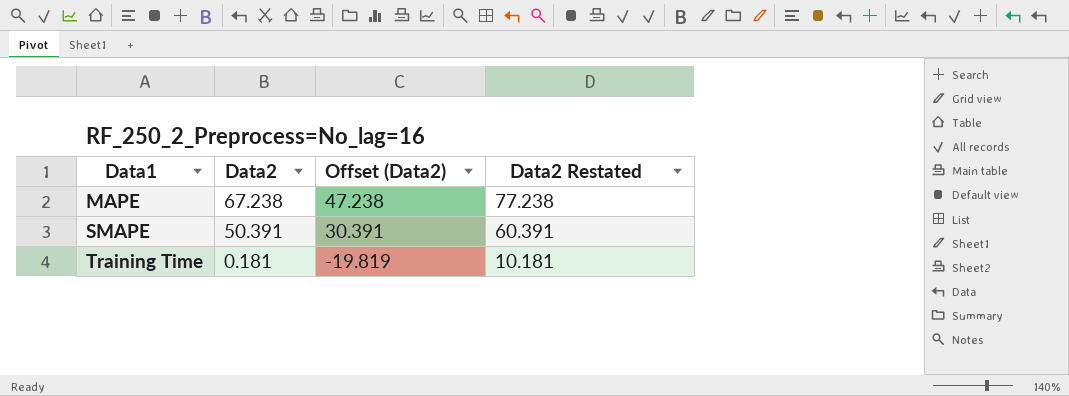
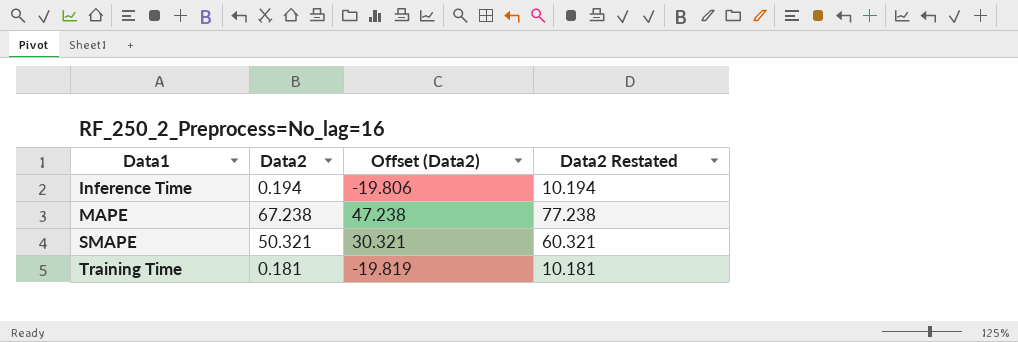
row Inference Time: none -> 0.194 | -19.806 | 10.194
SMAPE | Data2: 50.391 -> 50.321
SMAPE | Offset (Data2): 30.391 -> 30.321
SMAPE | Data2 Restated: 60.391 -> 60.321

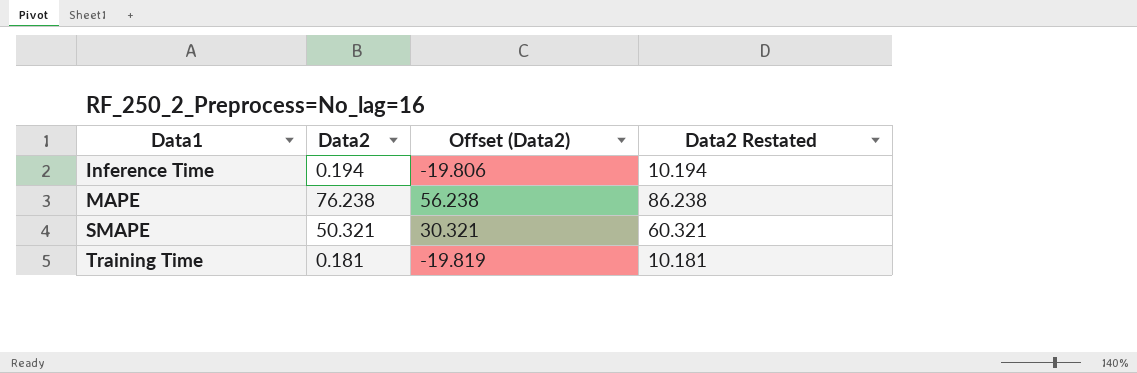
MAPE | Data2: 67.238 -> 76.238
MAPE | Offset (Data2): 47.238 -> 56.238
MAPE | Data2 Restated: 77.238 -> 86.238

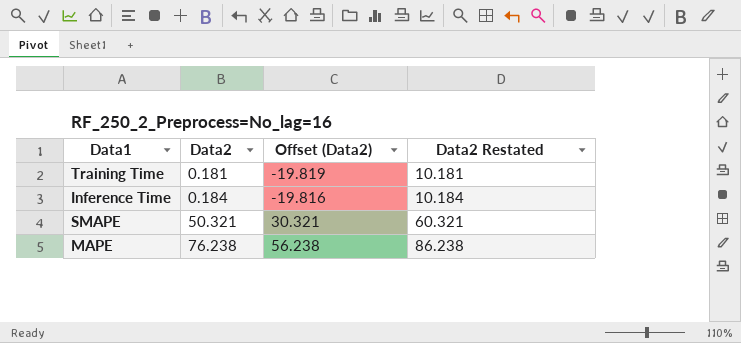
row order: Data1 ascending -> Data2 ascending
Inference Time | Data2: 0.194 -> 0.184
Inference Time | Offset (Data2): -19.806 -> -19.816
Inference Time | Data2 Restated: 10.194 -> 10.184

